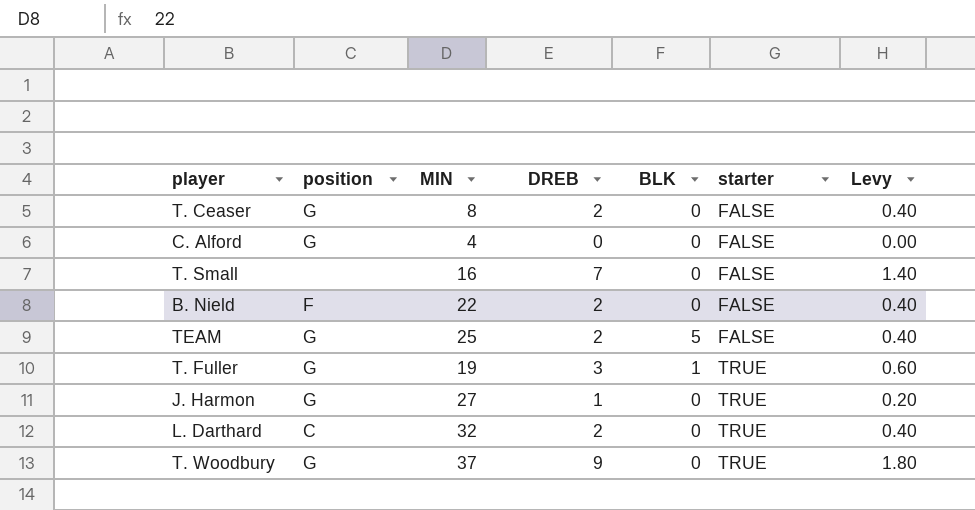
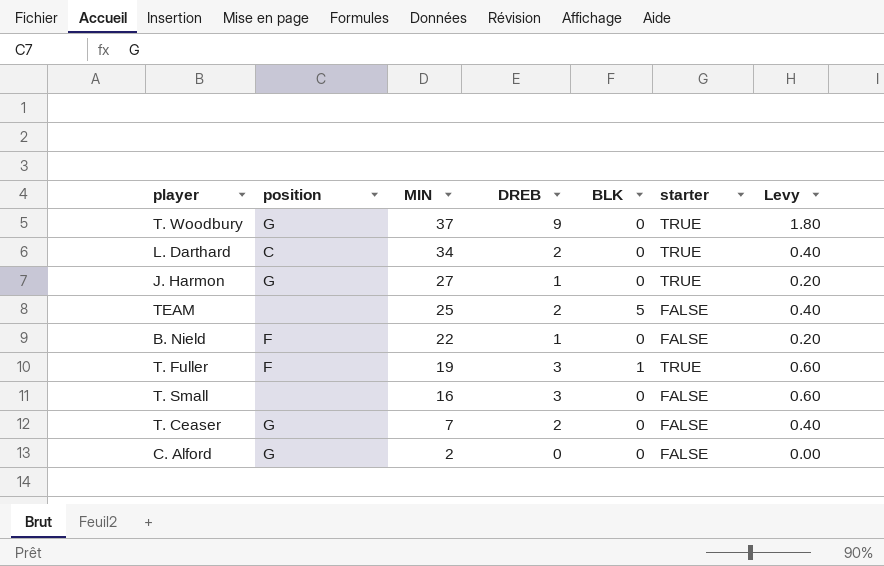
row order: starter ascending -> MIN descending
L. Darthard | MIN: 32 -> 34
TEAM | position: G -> none
B. Nield | DREB: 2 -> 1
B. Nield | Levy: 0.40 -> 0.20
T. Fuller | position: G -> F
T. Small | DREB: 7 -> 3
T. Small | Levy: 1.40 -> 0.60
T. Ceaser | MIN: 8 -> 7
C. Alford | MIN: 4 -> 2

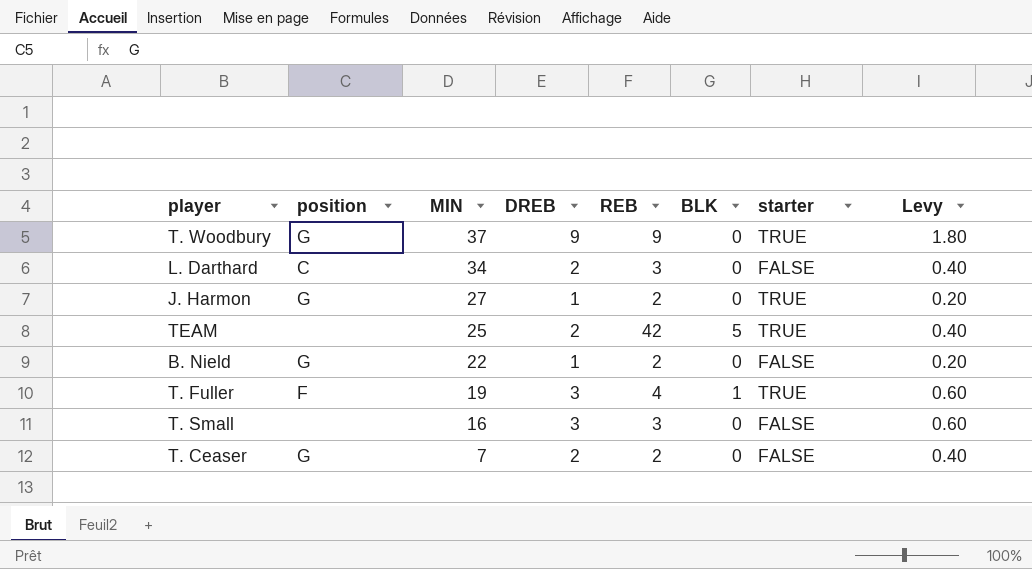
column REB | position: none -> 5
row C. Alford: G | 2 | 0 | 0 | FALSE | 0.00 -> none
L. Darthard | starter: TRUE -> FALSE
TEAM | starter: FALSE -> TRUE
B. Nield | position: F -> G

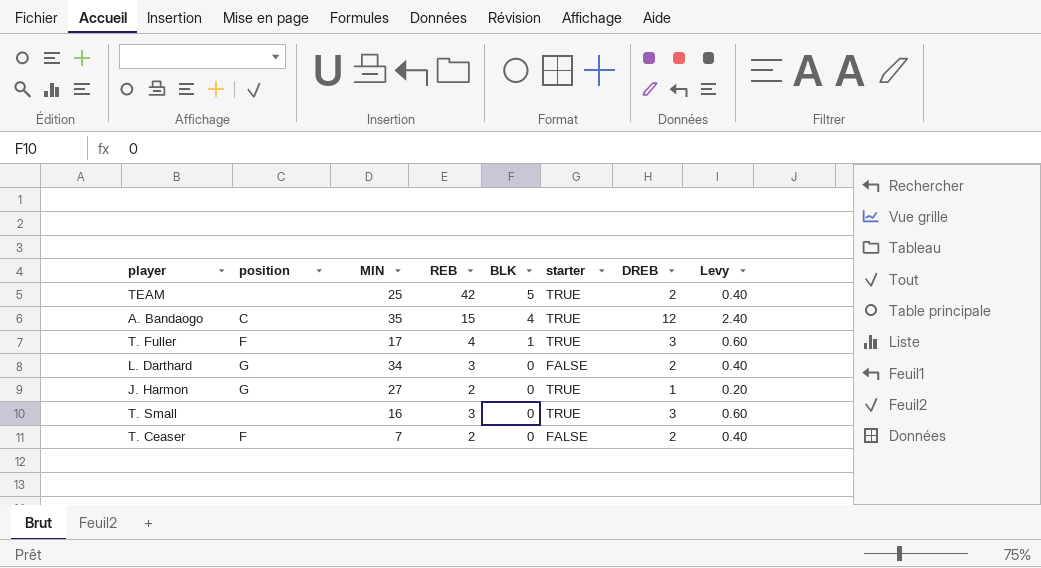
row order: MIN descending -> BLK descending
column DREB | position: 4 -> 7
row T. Woodbury: G | 37 | 9 | 9 | 0 | TRUE | 1.80 -> none
row B. Nield: G | 22 | 1 | 2 | 0 | FALSE | 0.20 -> none
row A. Bandaogo: none -> C | 35 | 15 | 4 | TRUE | 12 | 2.40
T. Fuller | MIN: 19 -> 17
L. Darthard | position: C -> G
T. Small | starter: FALSE -> TRUE
T. Ceaser | position: G -> F

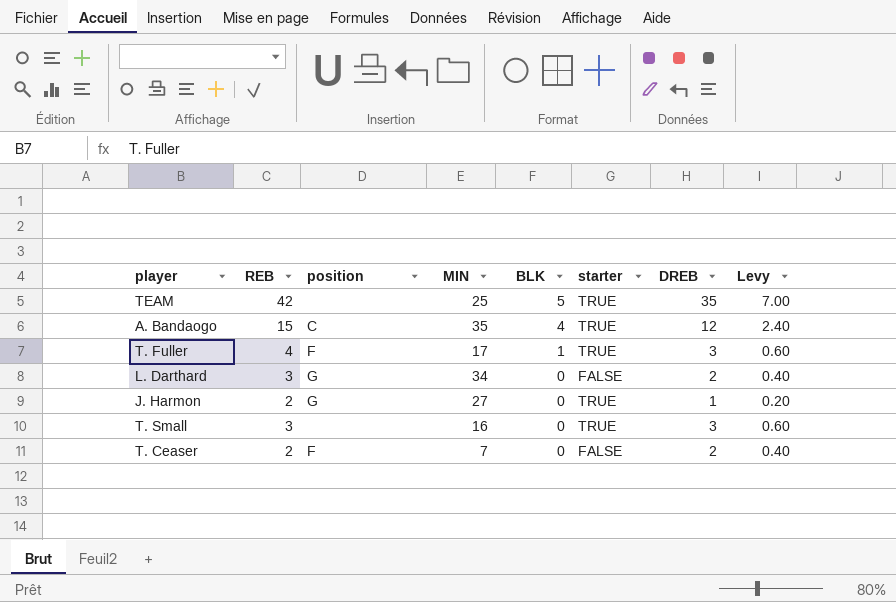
column REB | position: 4 -> 2
TEAM | DREB: 2 -> 35
TEAM | Levy: 0.40 -> 7.00

